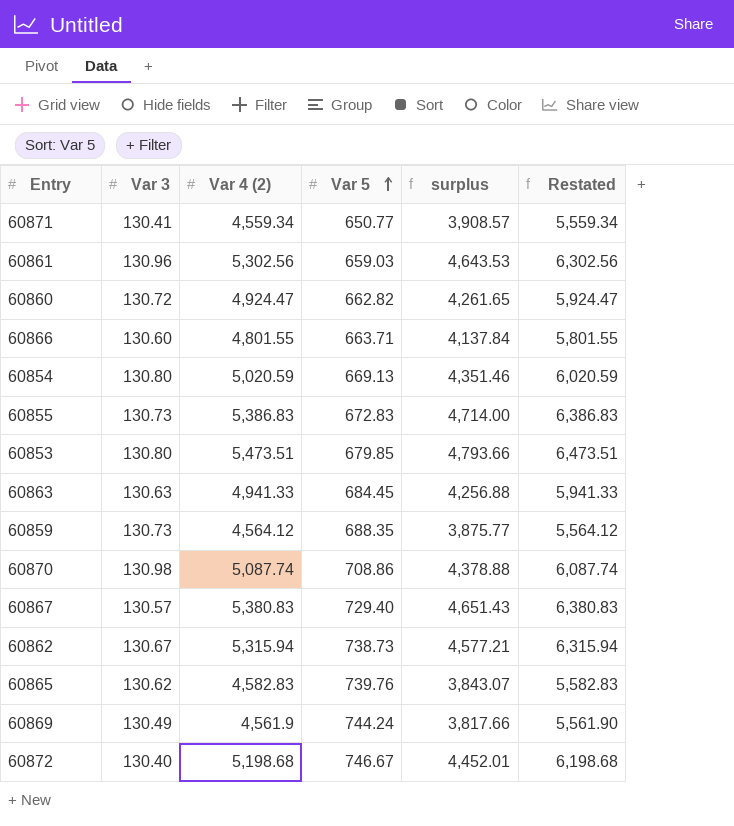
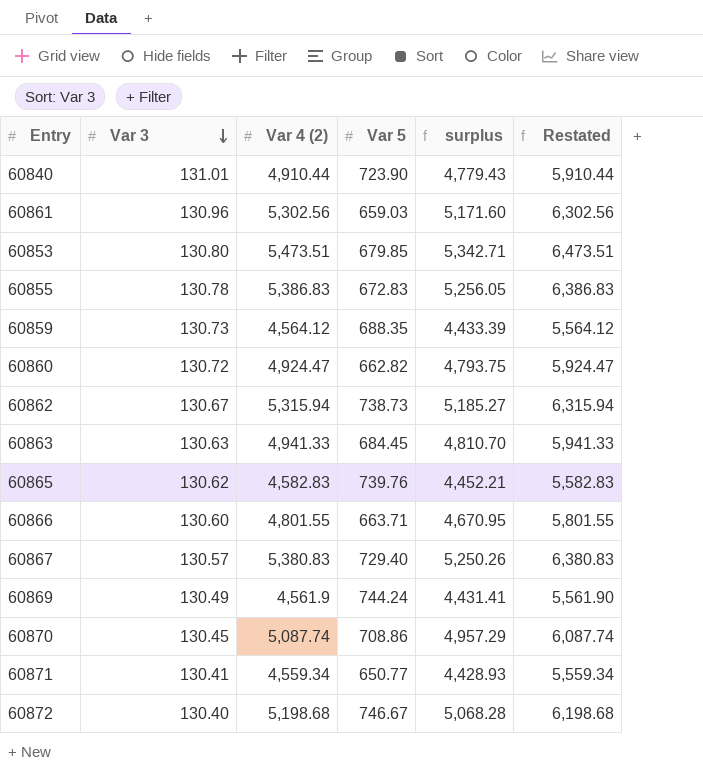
row order: Var 5 ascending -> Var 3 descending
column surplus | formula: [Var 4 (2)] - [Var 5] -> [Var 4 (2)] - [Var 3]
row 60854: 130.80 | 5,020.59 | 669.13 | 4,351.46 | 6,020.59 -> none
row 60840: none -> 131.01 | 4,910.44 | 723.90 | 4,779.43 | 5,910.44
60855 | Var 3: 130.73 -> 130.78
60870 | Var 3: 130.98 -> 130.45

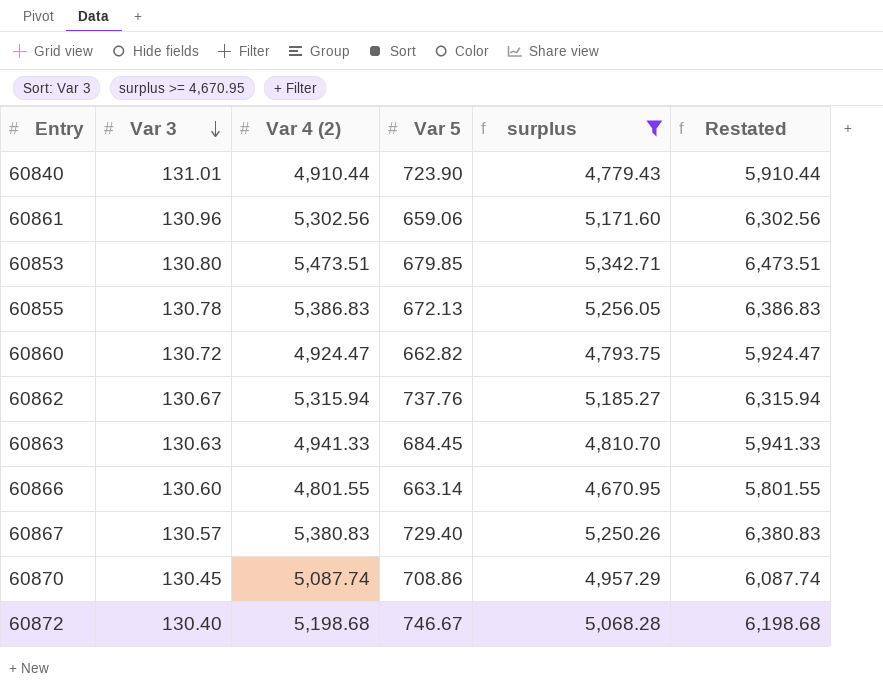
filter: none -> surplus >= 4,670.95
60861 | Var 5: 659.03 -> 659.06
60855 | Var 5: 672.83 -> 672.13
60862 | Var 5: 738.73 -> 737.76
60866 | Var 5: 663.71 -> 663.14

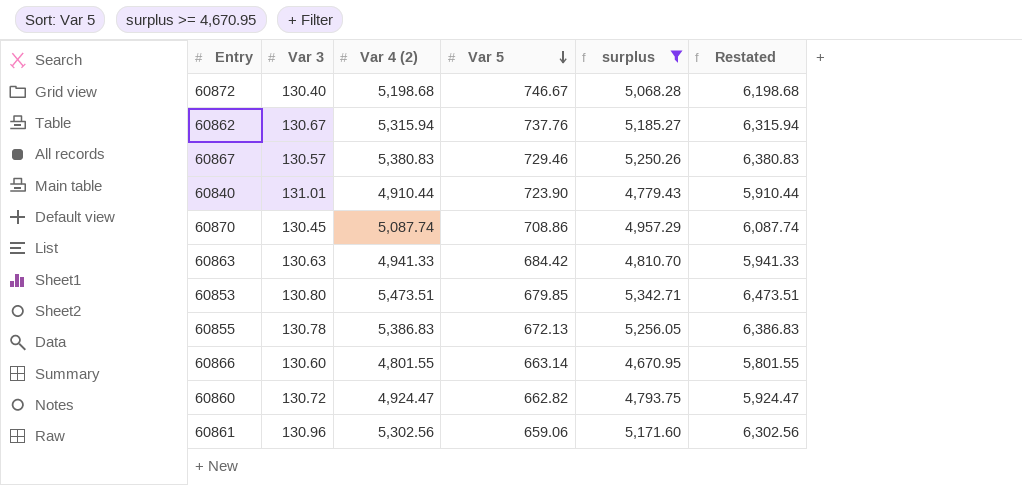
row order: Var 3 descending -> Var 5 descending
60867 | Var 5: 729.40 -> 729.46
60863 | Var 5: 684.45 -> 684.42

